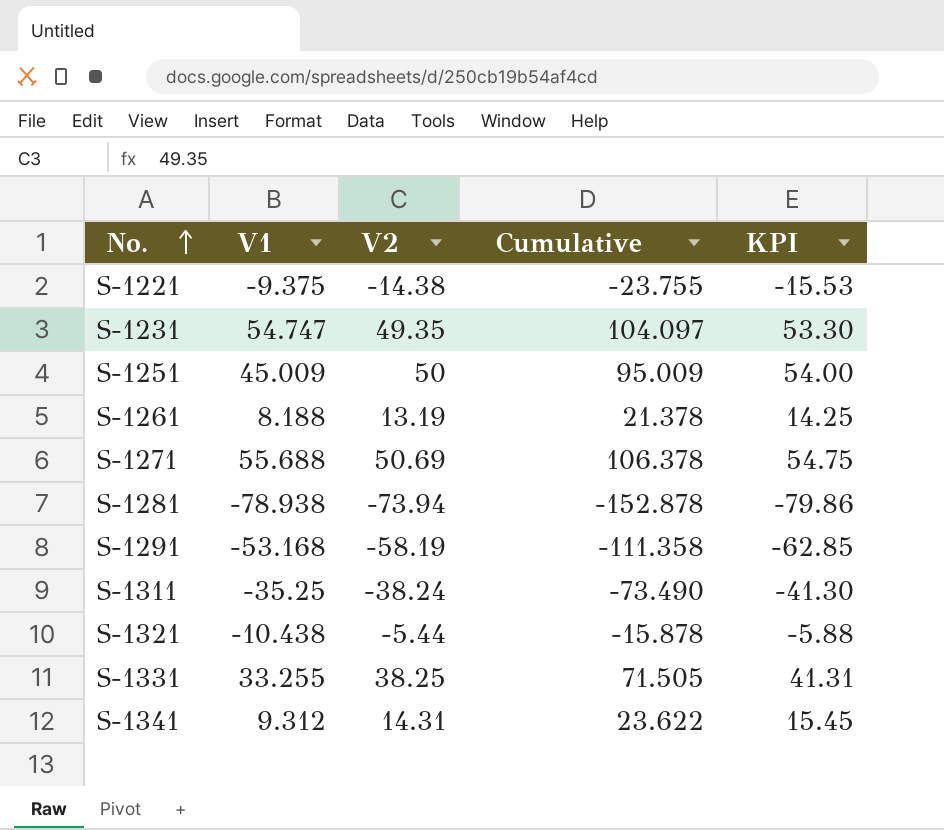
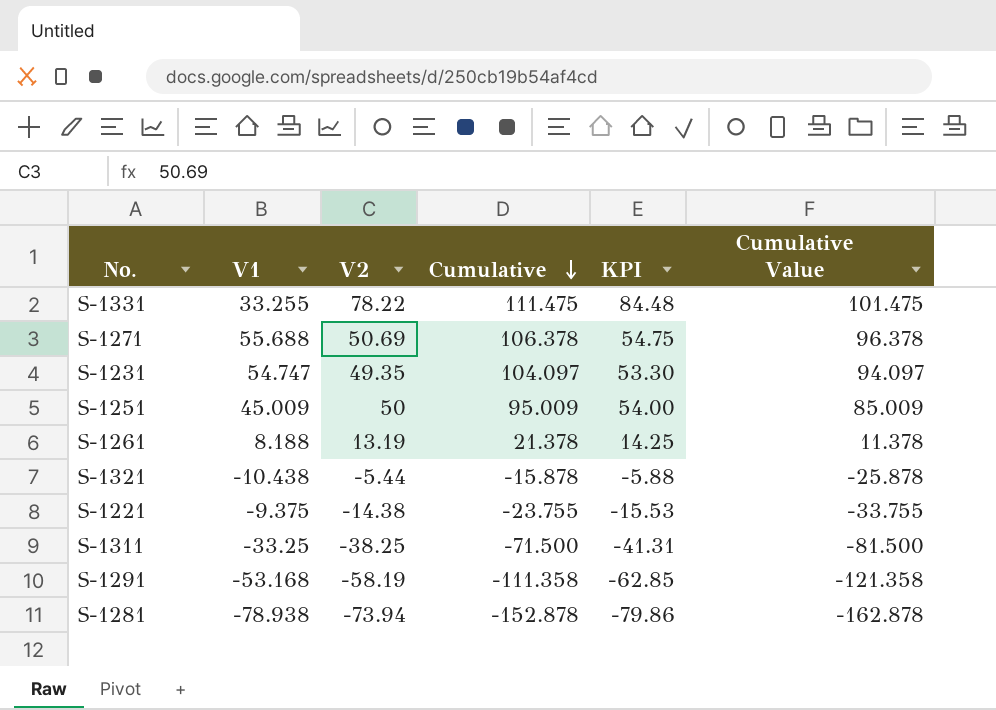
row order: No. ascending -> Cumulative descending
column Cumulative Value | formula: none -> [Cumulative] - 10
row S-1341: 9.312 | 14.31 | 23.622 | 15.45 -> none
S-1331 | V2: 38.25 -> 78.22
S-1331 | Cumulative: 71.505 -> 111.475
S-1331 | KPI: 41.31 -> 84.48
S-1311 | V1: -35.25 -> -33.25
S-1311 | V2: -38.24 -> -38.25
S-1311 | Cumulative: -73.490 -> -71.500
S-1311 | KPI: -41.30 -> -41.31

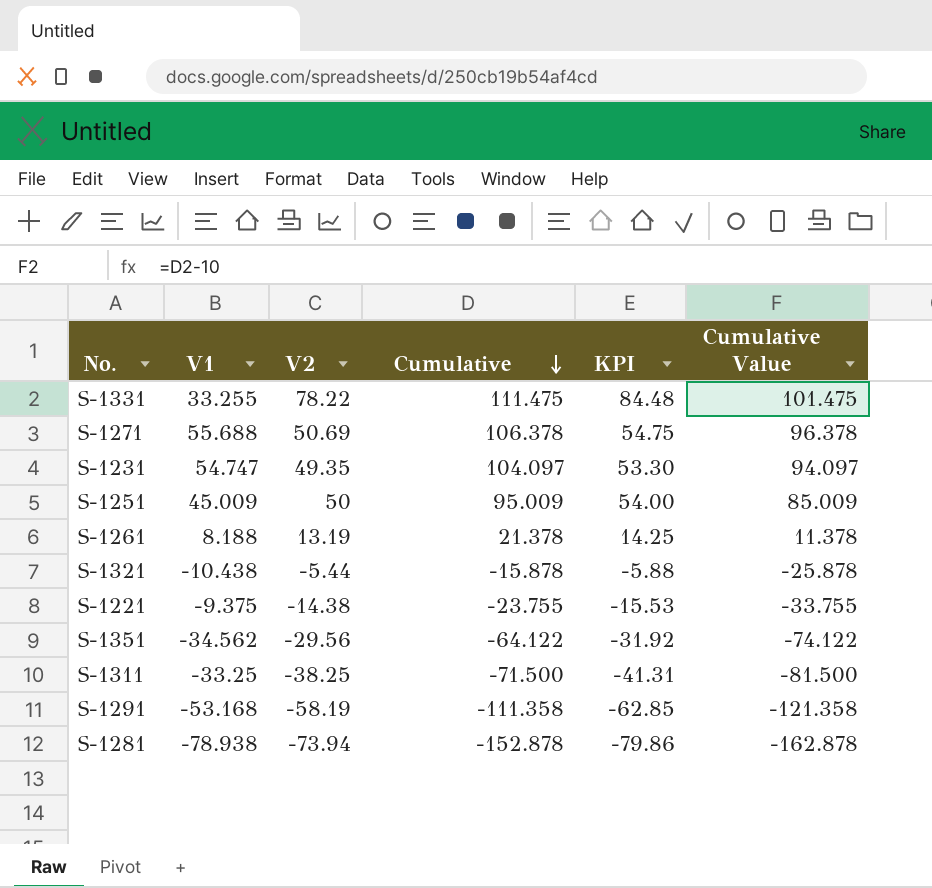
row S-1351: none -> -34.562 | -29.56 | -64.122 | -31.92 | -74.122

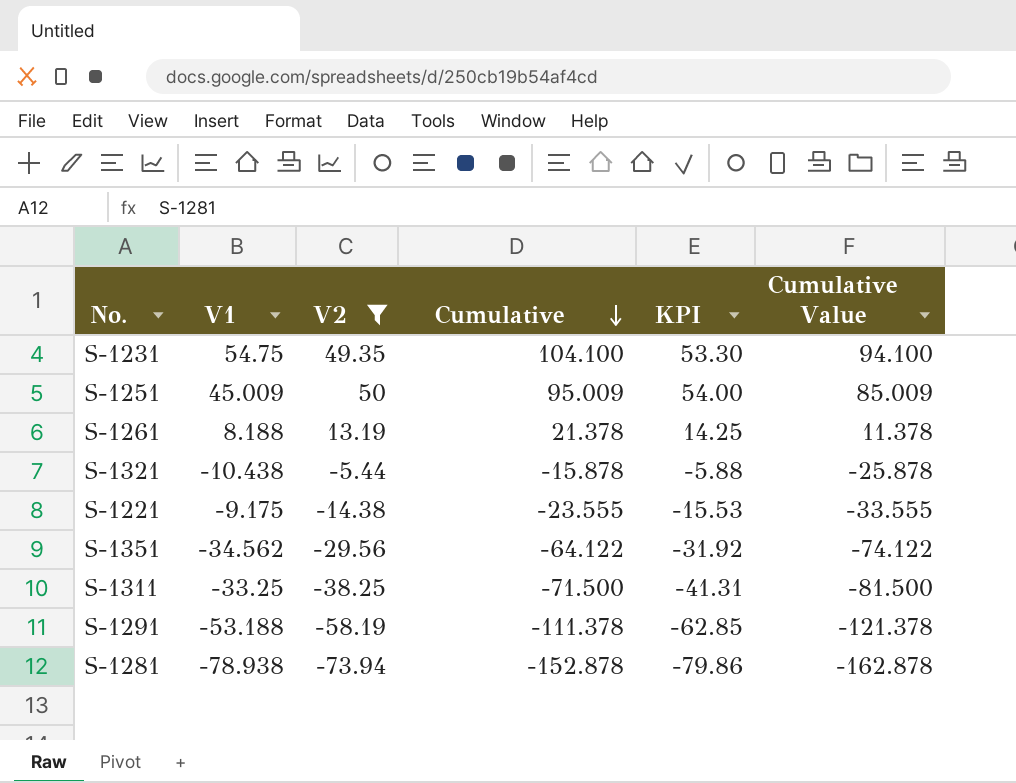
filter: none -> V2 <= 50
S-1231 | V1: 54.747 -> 54.75
S-1231 | Cumulative: 104.097 -> 104.100
S-1231 | Cumulative Value: 94.097 -> 94.100
S-1221 | V1: -9.375 -> -9.175
S-1221 | Cumulative: -23.755 -> -23.555
S-1221 | Cumulative Value: -33.755 -> -33.555
S-1291 | V1: -53.168 -> -53.188
S-1291 | Cumulative: -111.358 -> -111.378
S-1291 | Cumulative Value: -121.358 -> -121.378

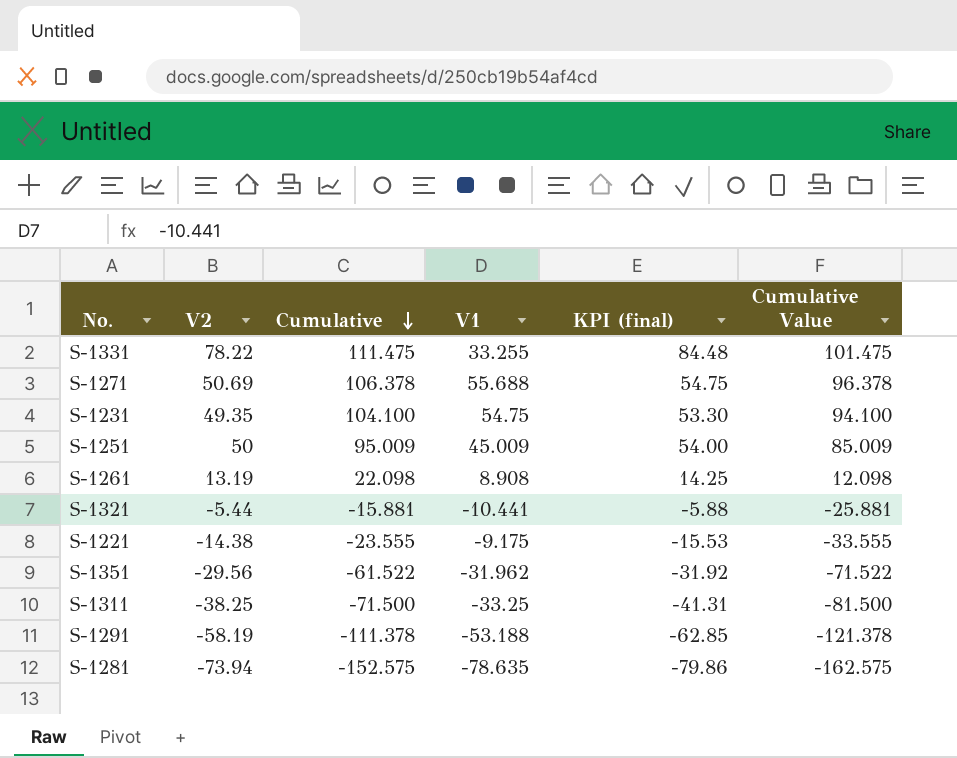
filter: V2 <= 50 -> none
column V1 | position: 2 -> 4
column name: KPI -> KPI (final)
S-1261 | Cumulative: 21.378 -> 22.098
S-1261 | V1: 8.188 -> 8.908
S-1261 | Cumulative Value: 11.378 -> 12.098
S-1321 | Cumulative: -15.878 -> -15.881
S-1321 | V1: -10.438 -> -10.441
S-1321 | Cumulative Value: -25.878 -> -25.881
S-1351 | Cumulative: -64.122 -> -61.522
S-1351 | V1: -34.562 -> -31.962
S-1351 | Cumulative Value: -74.122 -> -71.522
S-1281 | Cumulative: -152.878 -> -152.575
S-1281 | V1: -78.938 -> -78.635
S-1281 | Cumulative Value: -162.878 -> -162.575

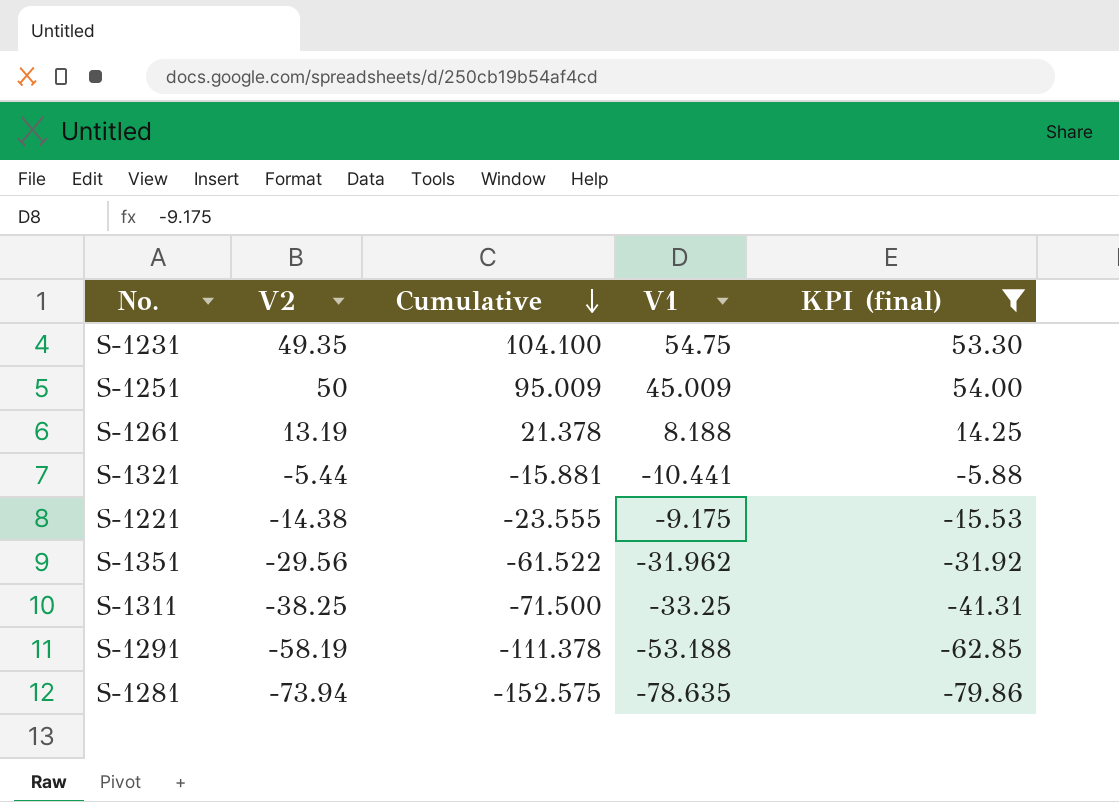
filter: none -> KPI (final) <= 54.00
column Cumulative Value | formula: [Cumulative] - 10 -> none
S-1261 | Cumulative: 22.098 -> 21.378
S-1261 | V1: 8.908 -> 8.188

